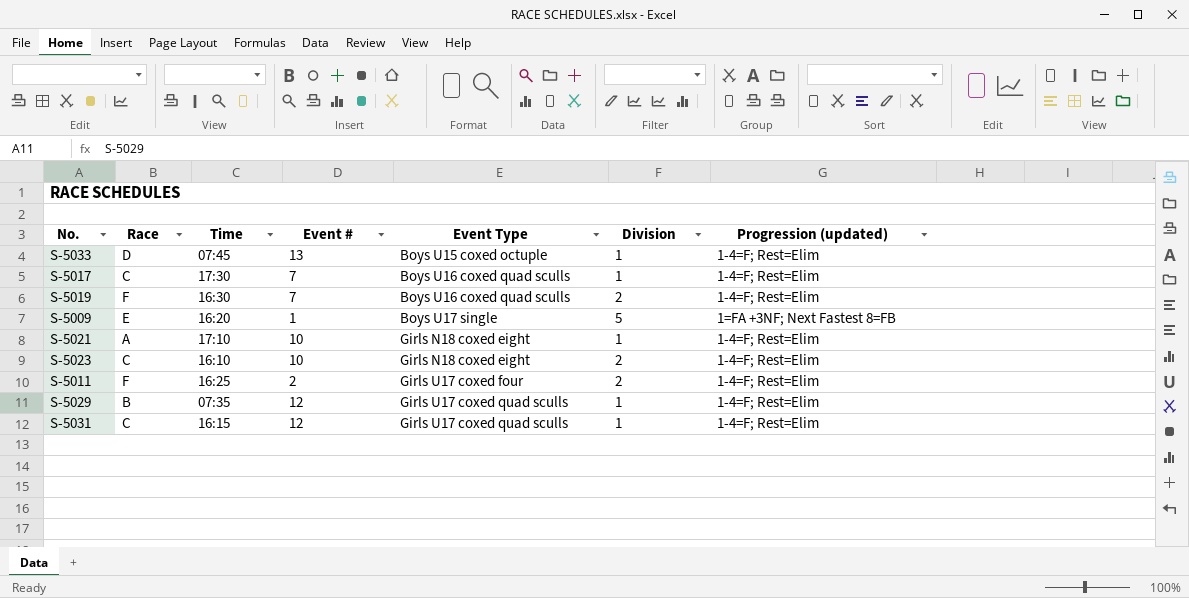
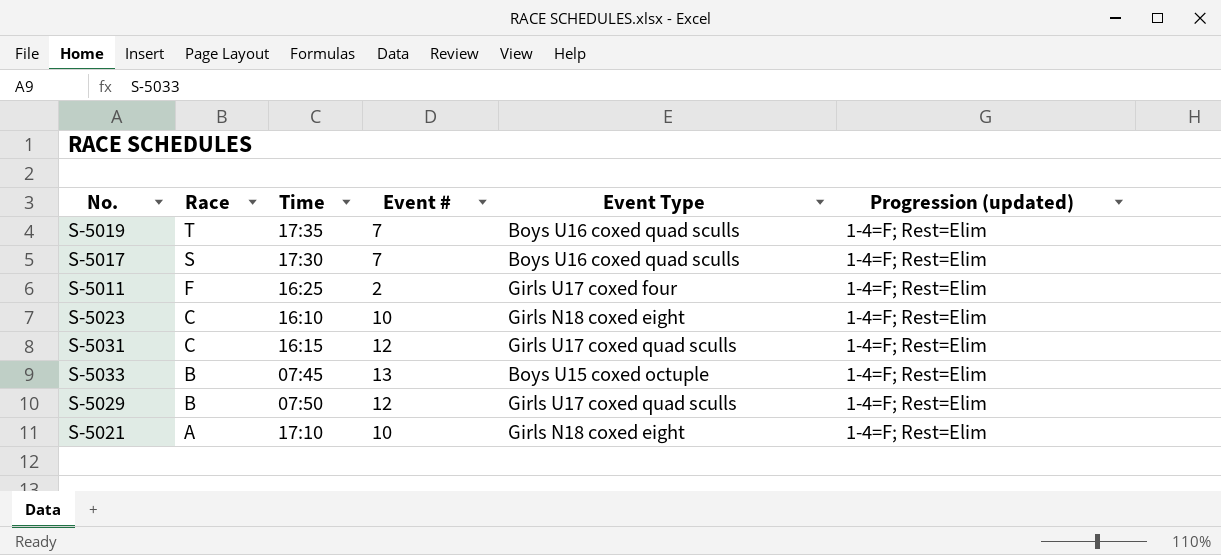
row order: Event Type ascending -> Race descending
column Division | position: 6 -> none
row S-5009: E | 16:20 | 1 | Boys U17 single | 5 | 1=FA +3NF; Next Fastest 8=FB -> none
S-5019 | Race: F -> T
S-5019 | Time: 16:30 -> 17:35
S-5017 | Race: C -> S
S-5033 | Race: D -> B
S-5029 | Time: 07:35 -> 07:50

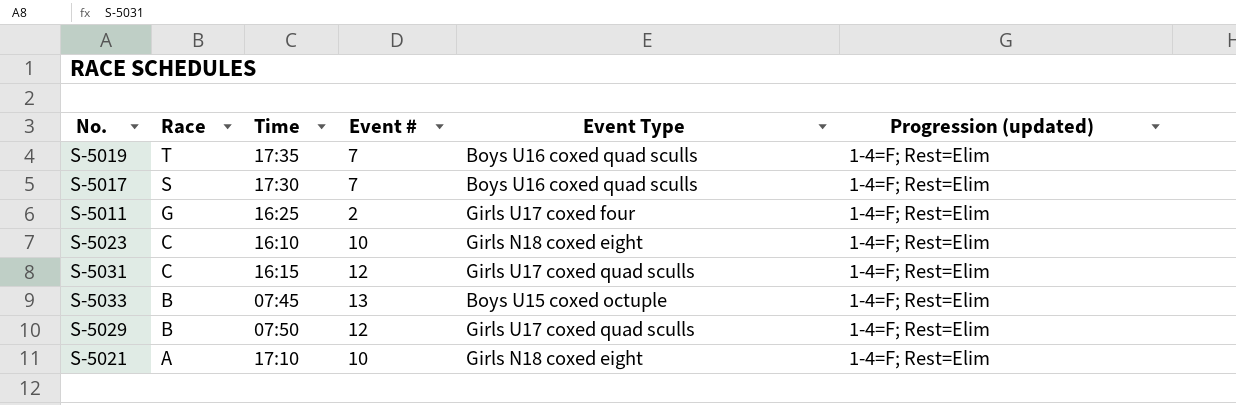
S-5011 | Race: F -> G

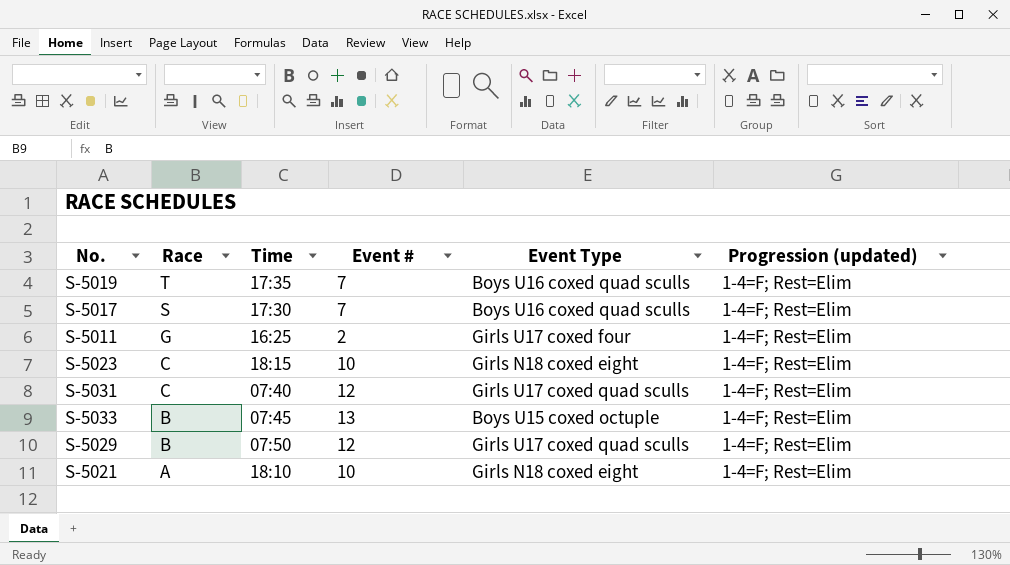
S-5023 | Time: 16:10 -> 18:15
S-5031 | Time: 16:15 -> 07:40
S-5021 | Time: 17:10 -> 18:10

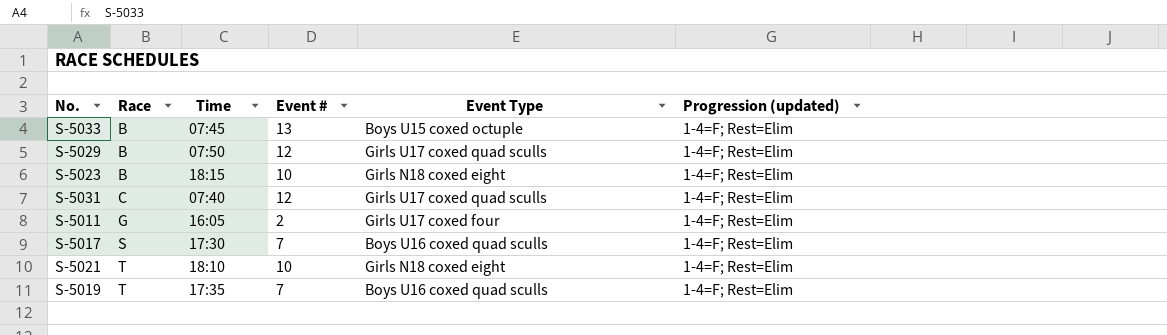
row order: Race descending -> Race ascending
S-5023 | Race: C -> B
S-5011 | Time: 16:25 -> 16:05
S-5021 | Race: A -> T

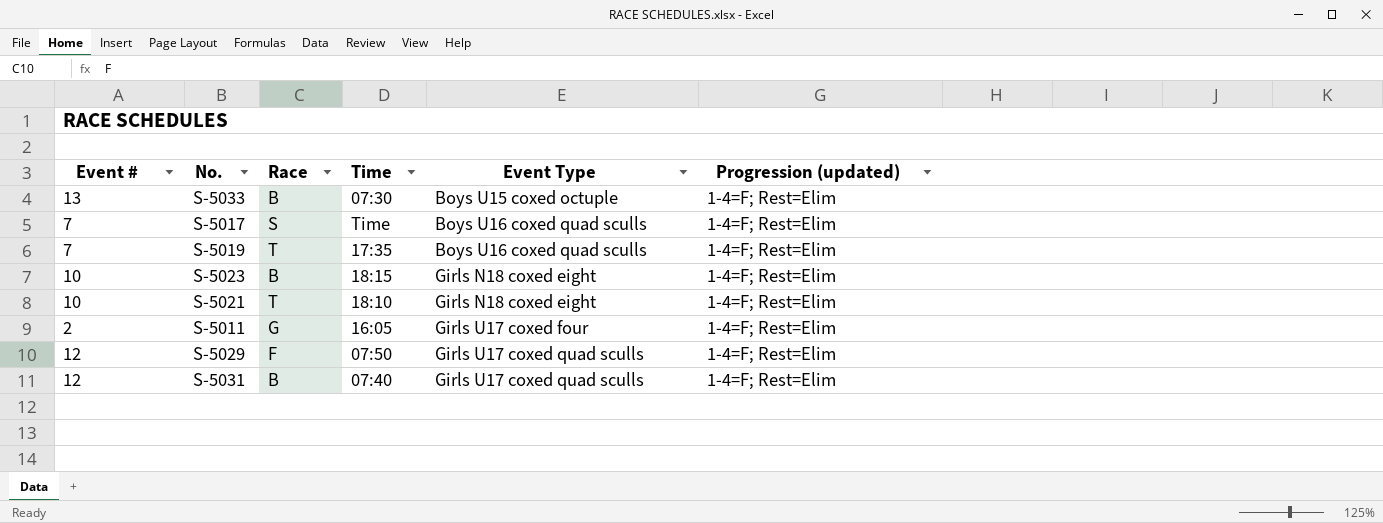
row order: Race ascending -> Event Type ascending
column Event # | position: 4 -> 1
S-5033 | Time: 07:45 -> 07:30
S-5017 | Time: 17:30 -> Time
S-5029 | Race: B -> F
S-5031 | Race: C -> B

